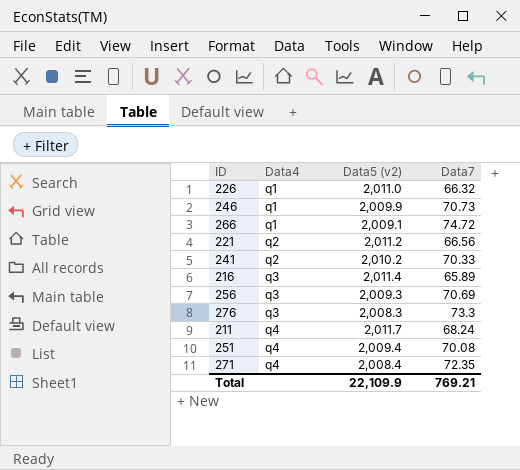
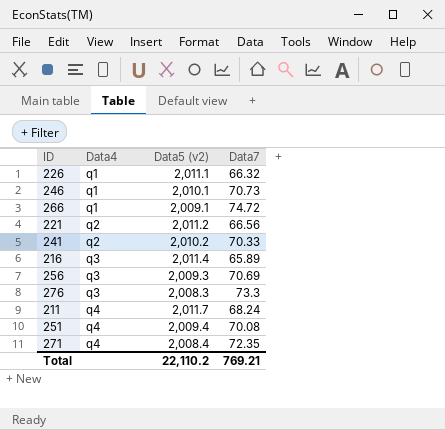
226 | Data5 (v2): 2,011.0 -> 2,011.1
246 | Data5 (v2): 2,009.9 -> 2,010.1
Total | Data5 (v2): 22,109.9 -> 22,110.2

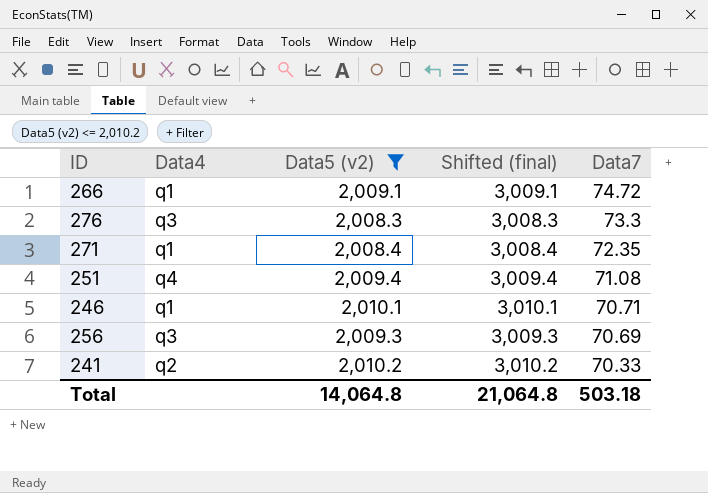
filter: none -> Data5 (v2) <= 2,010.2
row order: Data4 ascending -> Data7 descending
column Shifted (final) | formula: none -> [Data5 (v2)] + 1000
271 | Data4: q4 -> q1
251 | Data7: 70.08 -> 71.08
246 | Data7: 70.73 -> 70.71
Total | Data5 (v2): 22,110.2 -> 14,064.8
Total | Data7: 769.21 -> 503.18

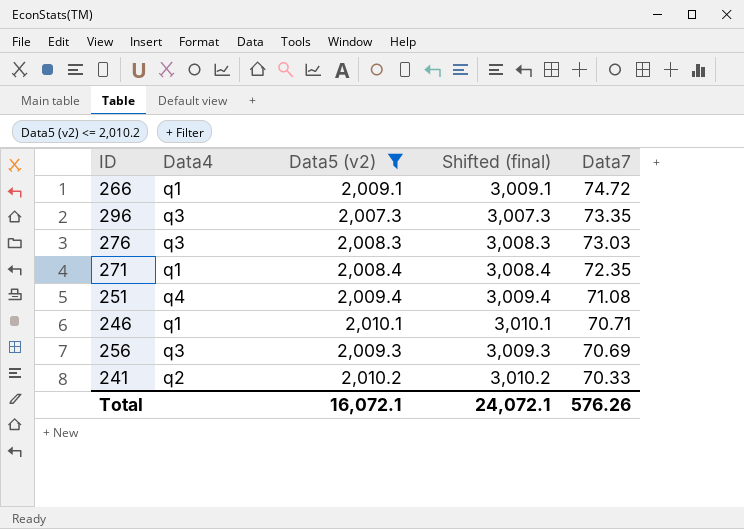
row 296: none -> q3 | 2,007.3 | 3,007.3 | 73.35
276 | Data7: 73.3 -> 73.03
Total | Data5 (v2): 14,064.8 -> 16,072.1
Total | Shifted (final): 21,064.8 -> 24,072.1
Total | Data7: 503.18 -> 576.26

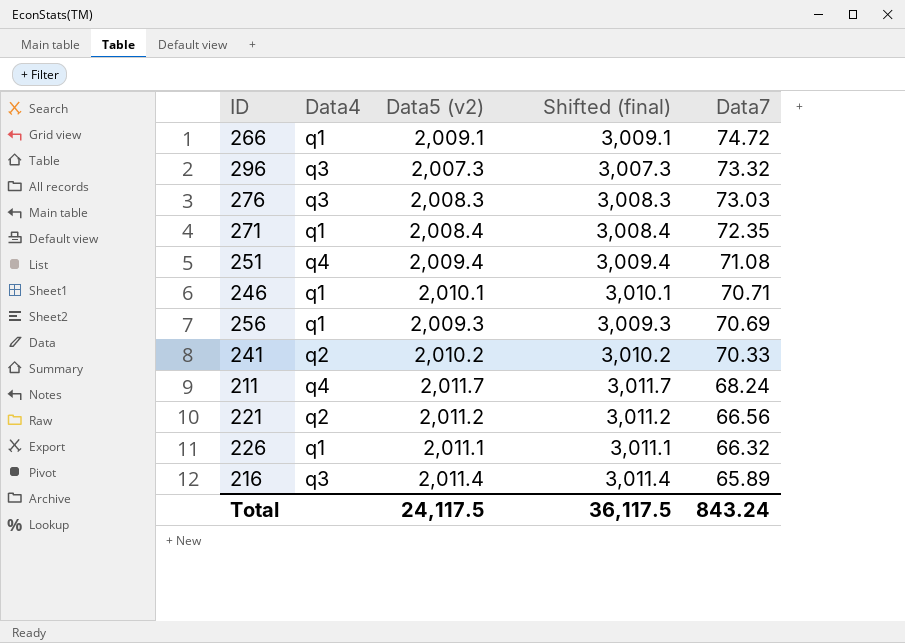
filter: Data5 (v2) <= 2,010.2 -> none
296 | Data7: 73.35 -> 73.32
256 | Data4: q3 -> q1
Total | Data5 (v2): 16,072.1 -> 24,117.5
Total | Shifted (final): 24,072.1 -> 36,117.5
Total | Data7: 576.26 -> 843.24

